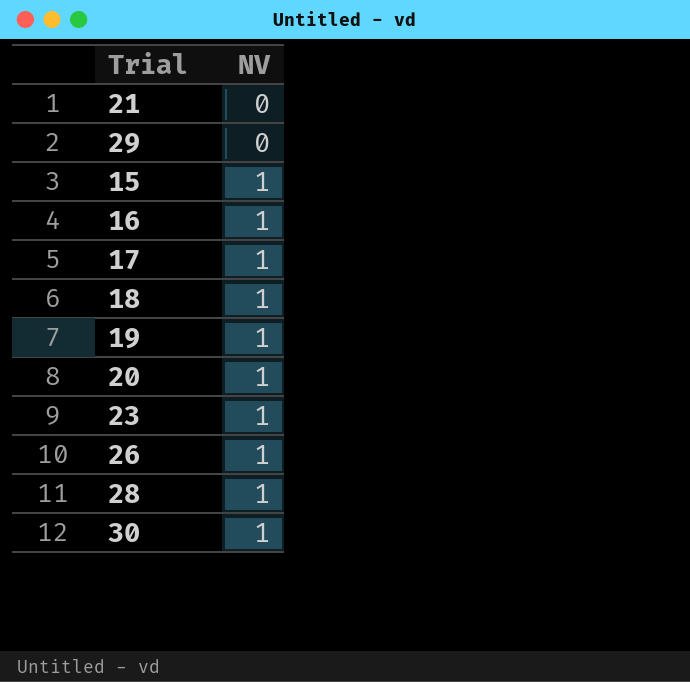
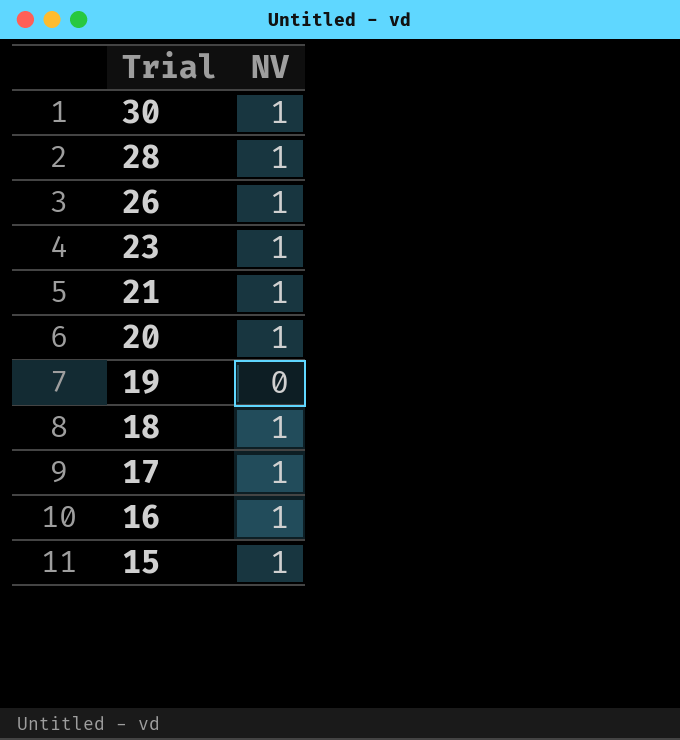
row order: NV ascending -> Trial descending
row 29: 0 -> none
21 | NV: 0 -> 1
19 | NV: 1 -> 0

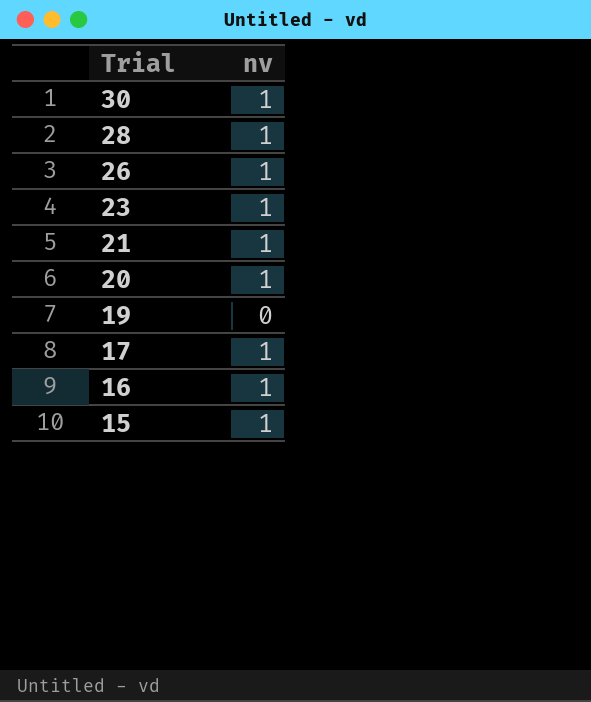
column name: NV -> nv
row 18: 1 -> none

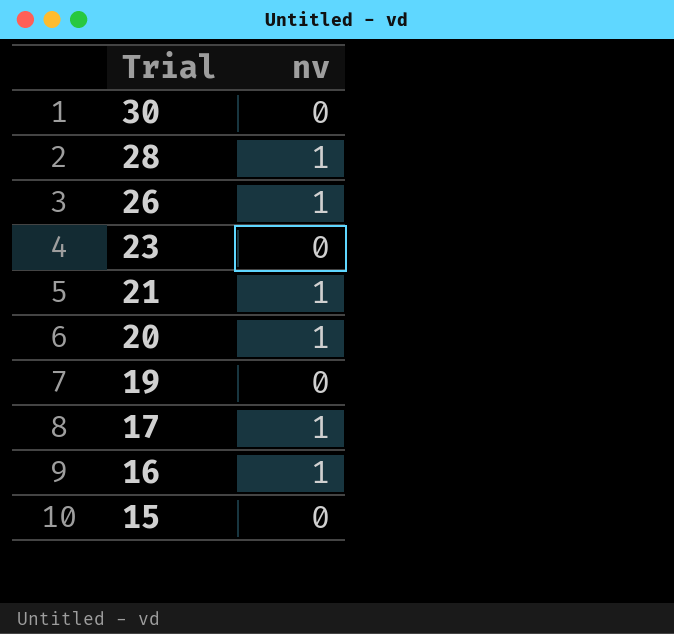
30 | nv: 1 -> 0
23 | nv: 1 -> 0
15 | nv: 1 -> 0

